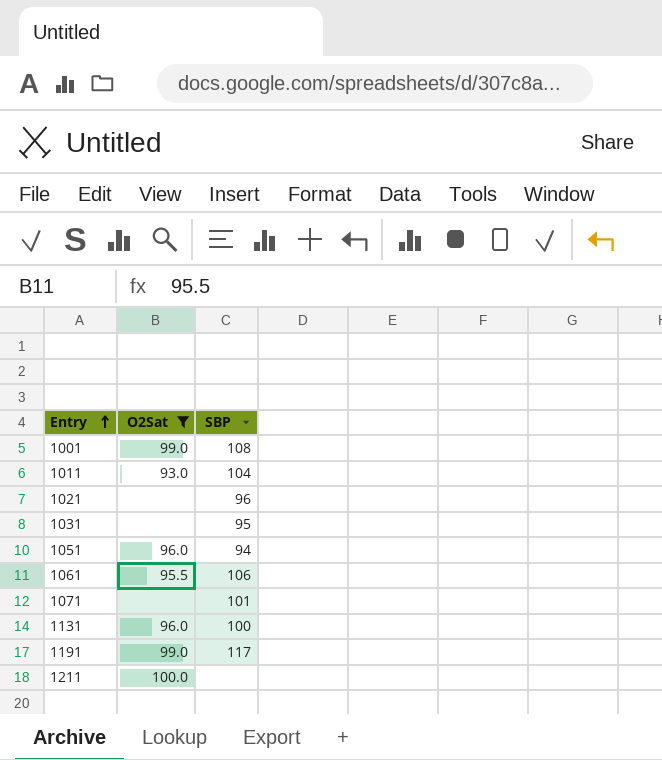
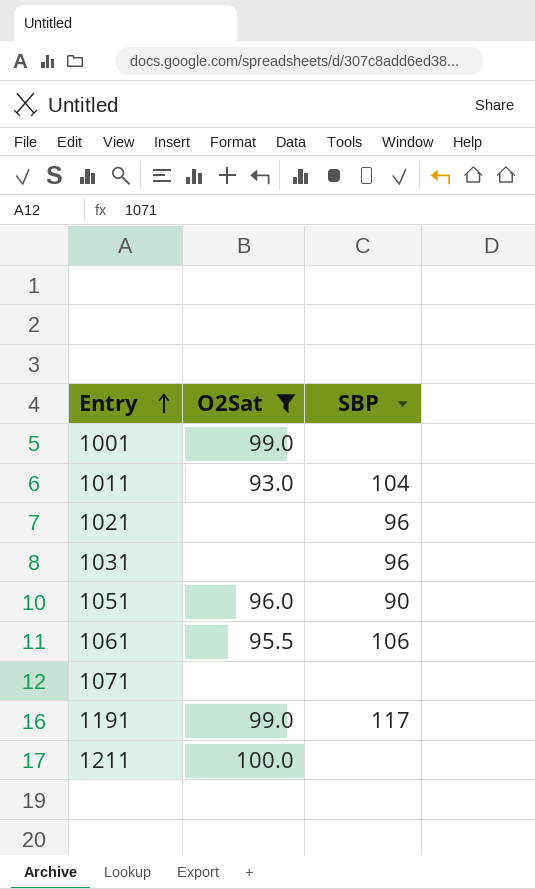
row 1131: 96.0 | 100 -> none
1001 | SBP: 108 -> none
1031 | SBP: 95 -> 96
1051 | SBP: 94 -> 90
1071 | SBP: 101 -> none

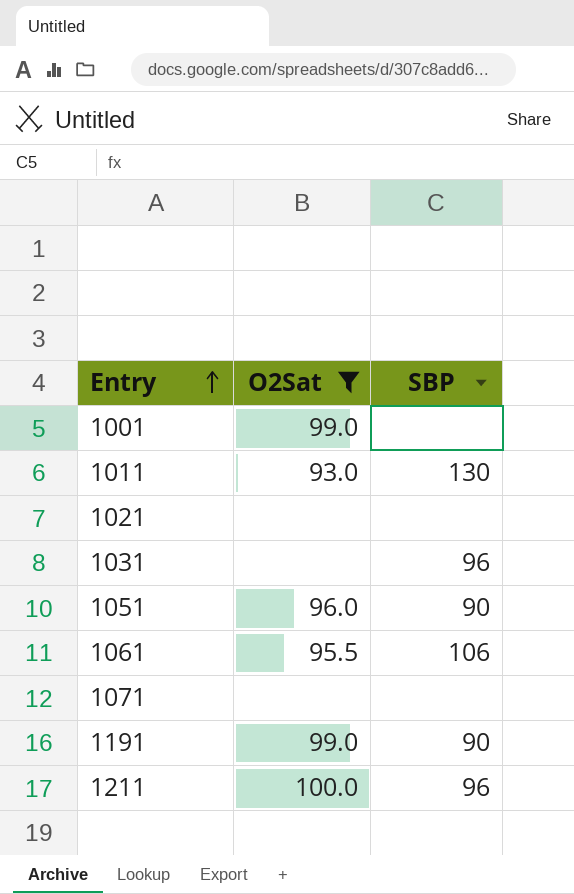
1011 | SBP: 104 -> 130
1021 | SBP: 96 -> none
1191 | SBP: 117 -> 90
1211 | SBP: none -> 96

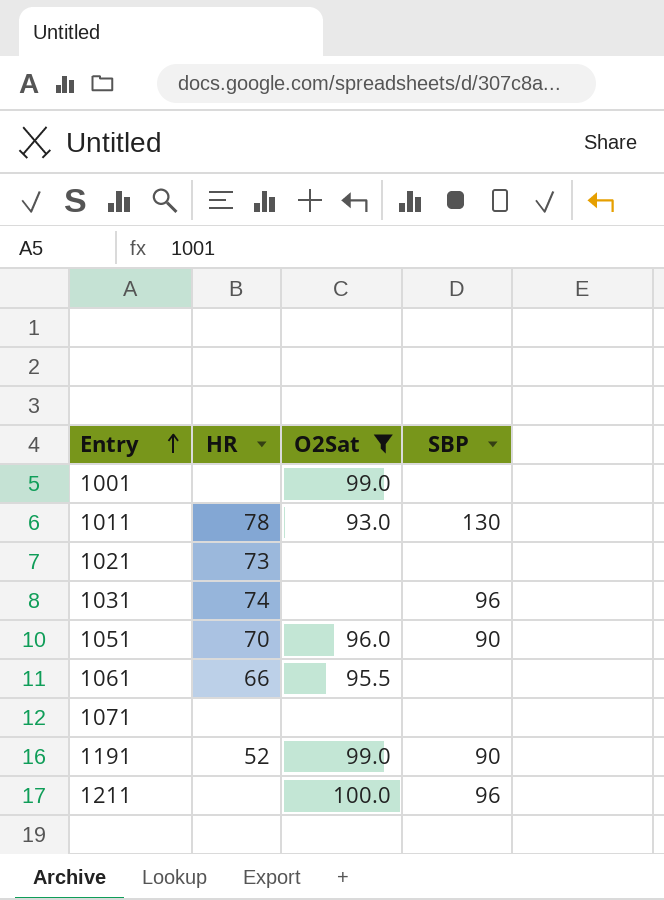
column HR | position: none -> 2
1061 | SBP: 106 -> none

